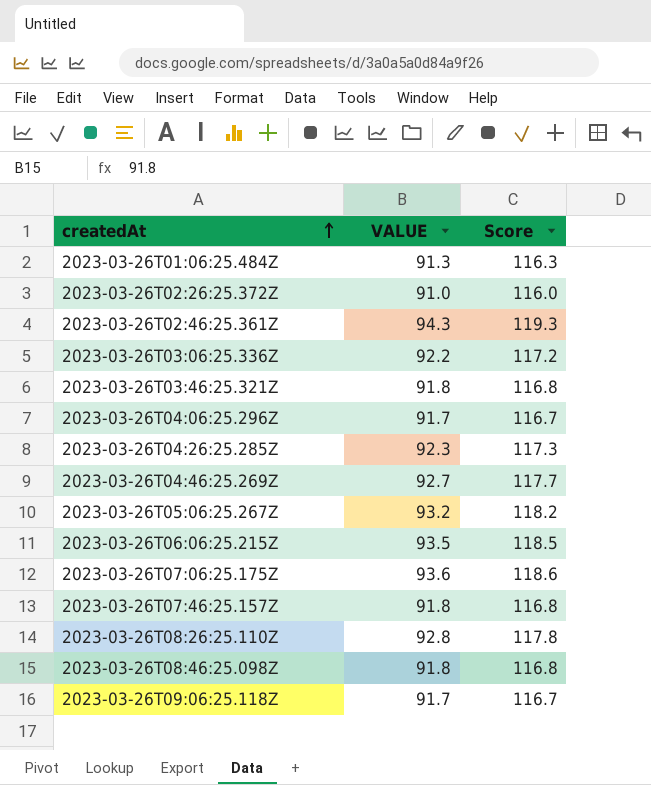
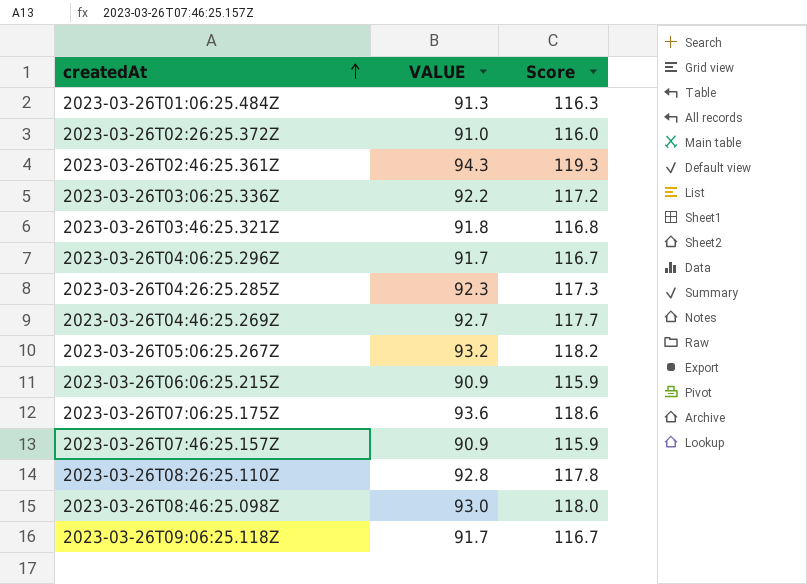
2023-03-26T06:06:25.215Z | VALUE: 93.5 -> 90.9
2023-03-26T06:06:25.215Z | Score: 118.5 -> 115.9
2023-03-26T07:46:25.157Z | VALUE: 91.8 -> 90.9
2023-03-26T07:46:25.157Z | Score: 116.8 -> 115.9
2023-03-26T08:46:25.098Z | VALUE: 91.8 -> 93.0
2023-03-26T08:46:25.098Z | Score: 116.8 -> 118.0

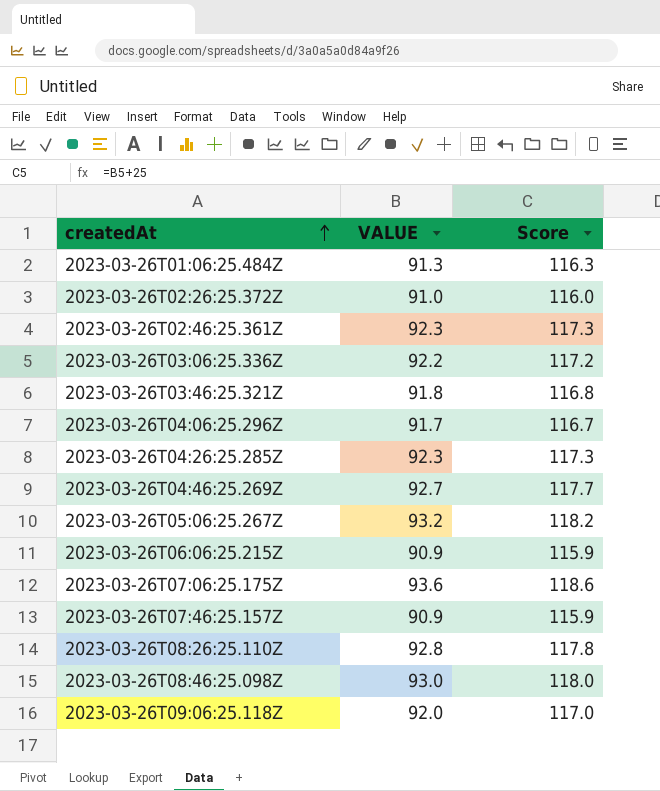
2023-03-26T02:46:25.361Z | VALUE: 94.3 -> 92.3
2023-03-26T02:46:25.361Z | Score: 119.3 -> 117.3
2023-03-26T09:06:25.118Z | VALUE: 91.7 -> 92.0
2023-03-26T09:06:25.118Z | Score: 116.7 -> 117.0

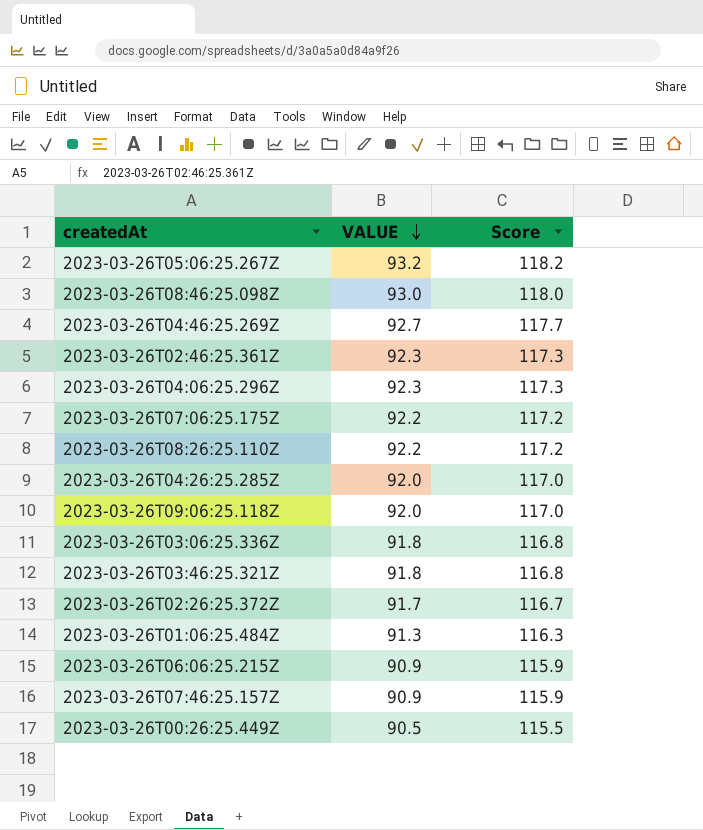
row order: createdAt ascending -> VALUE descending
2023-03-26T04:06:25.296Z | VALUE: 91.7 -> 92.3
2023-03-26T04:06:25.296Z | Score: 116.7 -> 117.3
2023-03-26T07:06:25.175Z | VALUE: 93.6 -> 92.2
2023-03-26T07:06:25.175Z | Score: 118.6 -> 117.2
2023-03-26T08:26:25.110Z | VALUE: 92.8 -> 92.2
2023-03-26T08:26:25.110Z | Score: 117.8 -> 117.2
2023-03-26T04:26:25.285Z | VALUE: 92.3 -> 92.0
2023-03-26T04:26:25.285Z | Score: 117.3 -> 117.0
2023-03-26T03:06:25.336Z | VALUE: 92.2 -> 91.8
2023-03-26T03:06:25.336Z | Score: 117.2 -> 116.8
2023-03-26T02:26:25.372Z | VALUE: 91.0 -> 91.7
2023-03-26T02:26:25.372Z | Score: 116.0 -> 116.7
row 2023-03-26T00:26:25.449Z: none -> 90.5 | 115.5

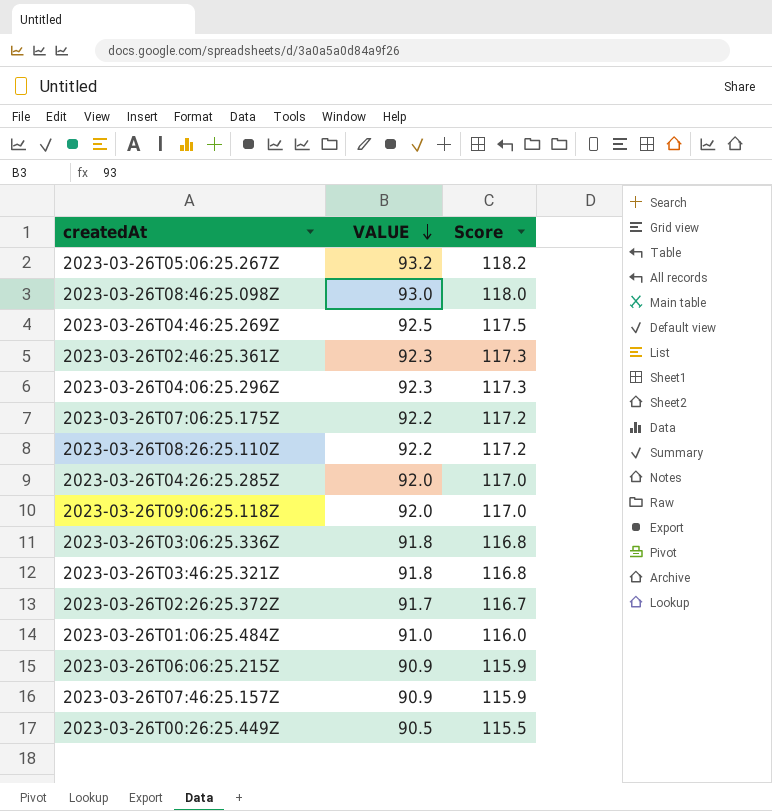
2023-03-26T04:46:25.269Z | VALUE: 92.7 -> 92.5
2023-03-26T04:46:25.269Z | Score: 117.7 -> 117.5
2023-03-26T01:06:25.484Z | VALUE: 91.3 -> 91.0
2023-03-26T01:06:25.484Z | Score: 116.3 -> 116.0

